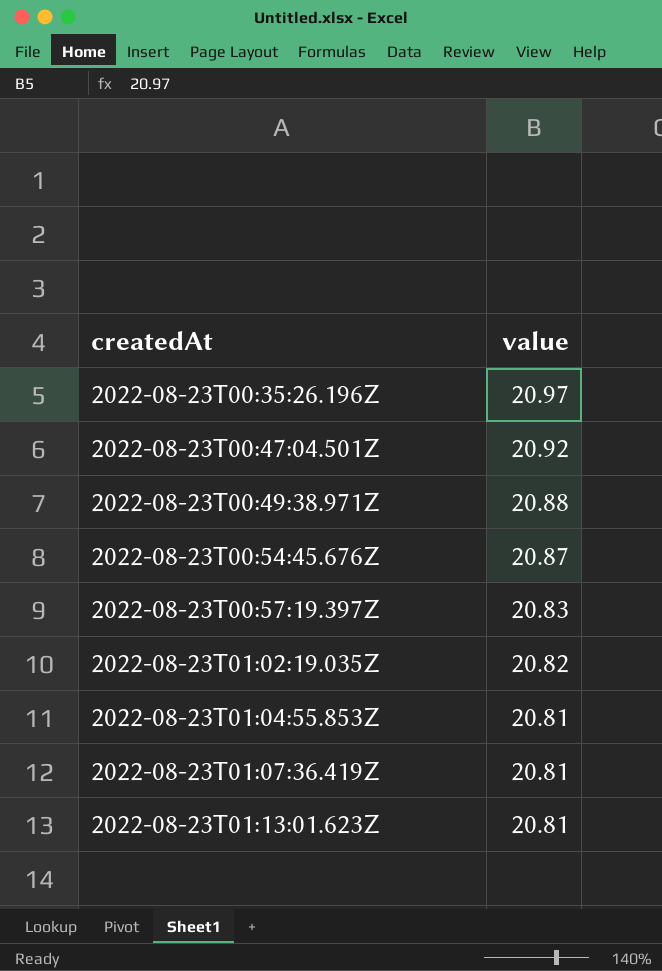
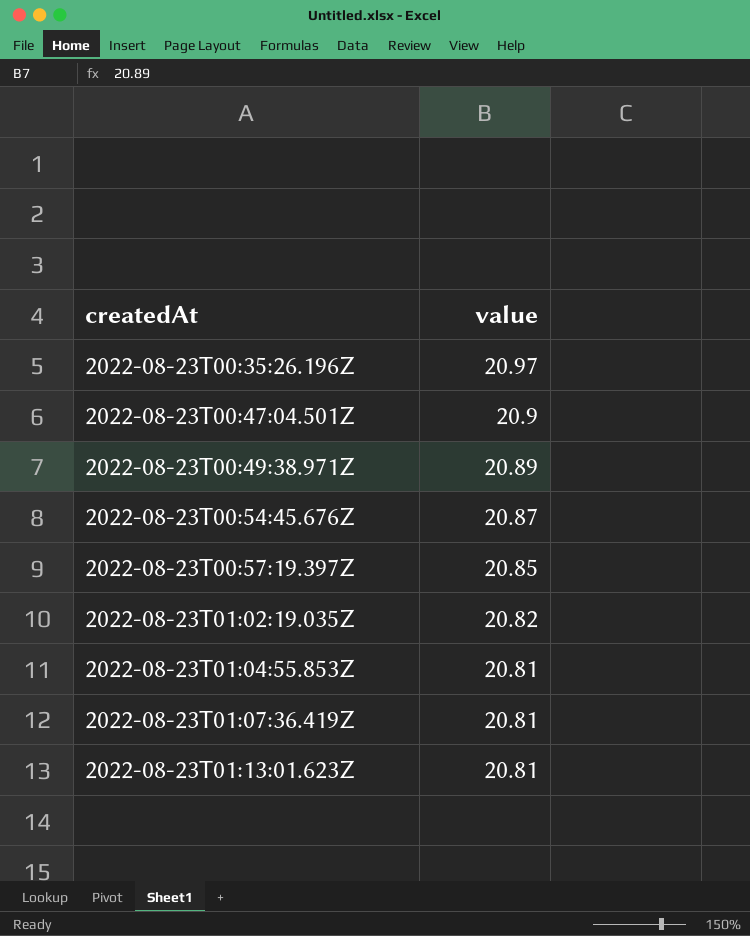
2022-08-23T00:47:04.501Z | value: 20.92 -> 20.9
2022-08-23T00:49:38.971Z | value: 20.88 -> 20.89
2022-08-23T00:57:19.397Z | value: 20.83 -> 20.85

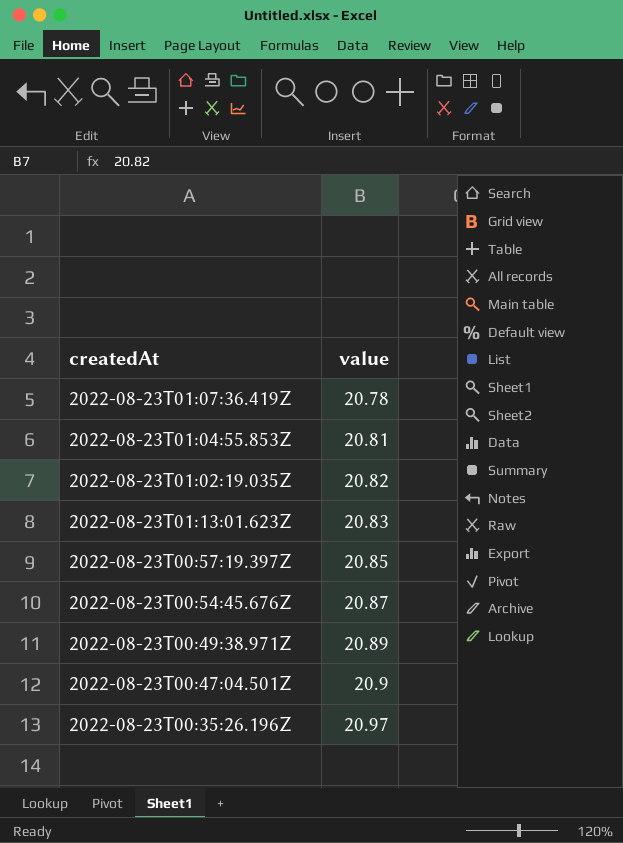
row order: createdAt ascending -> value ascending
2022-08-23T01:07:36.419Z | value: 20.81 -> 20.78
2022-08-23T01:13:01.623Z | value: 20.81 -> 20.83

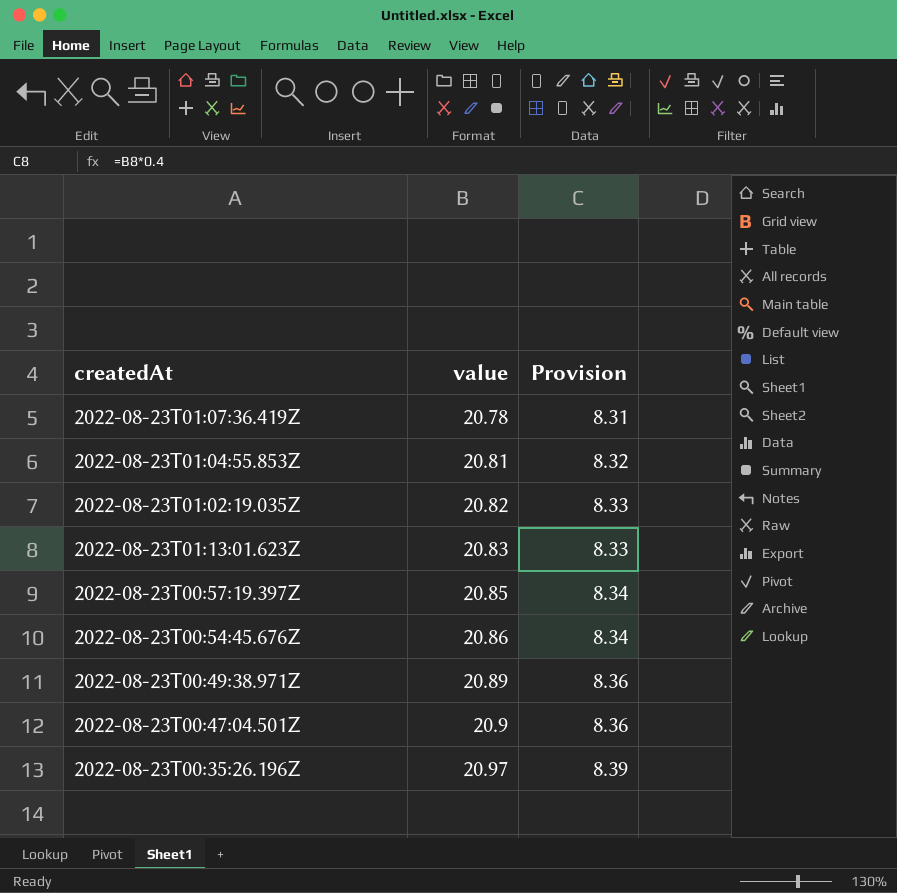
column Provision | formula: none -> [value] * 0.4
2022-08-23T00:54:45.676Z | value: 20.87 -> 20.86

